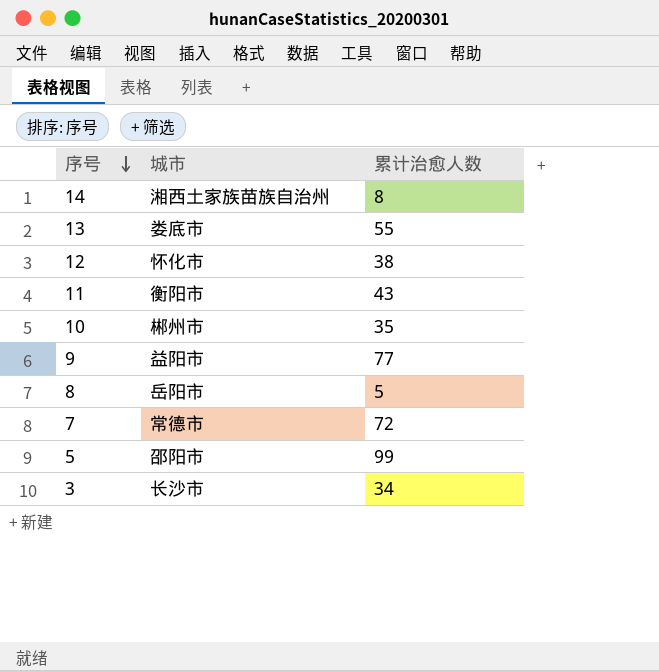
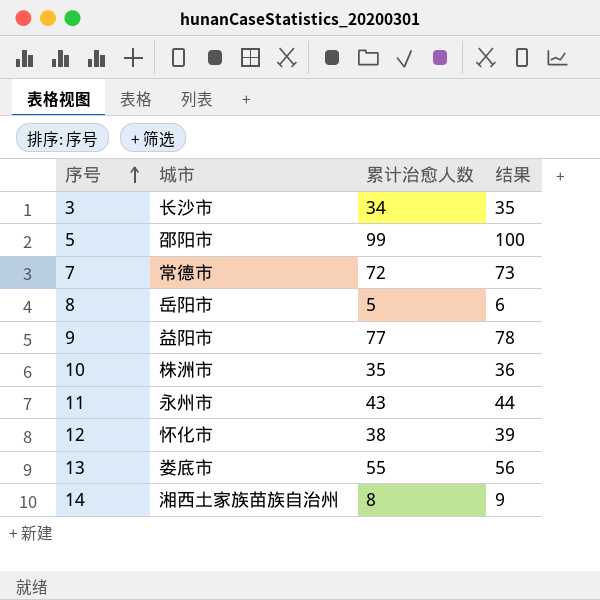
row order: 序号 descending -> 序号 ascending
column 结果 | formula: none -> [累计治愈人数] + 1
10 | 城市: 郴州市 -> 株洲市
11 | 城市: 衡阳市 -> 永州市

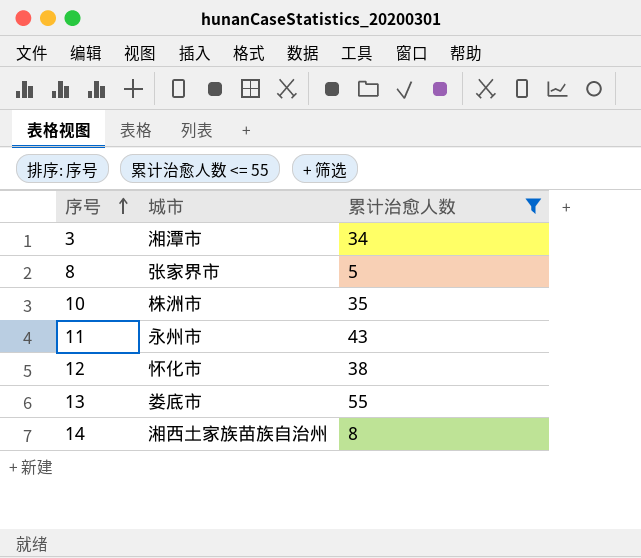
filter: none -> 累计治愈人数 <= 55
column 结果 | formula: [累计治愈人数] + 1 -> none
3 | 城市: 长沙市 -> 湘潭市
8 | 城市: 岳阳市 -> 张家界市

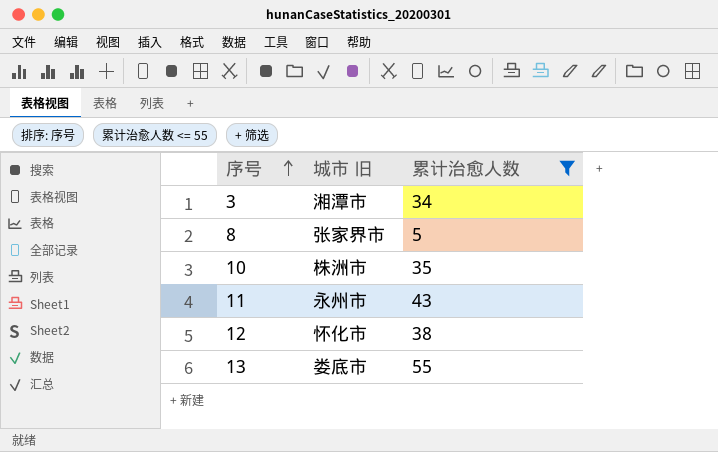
column name: 城市 -> 城市 旧
row 14: 湘西土家族苗族自治州 | 8 -> none

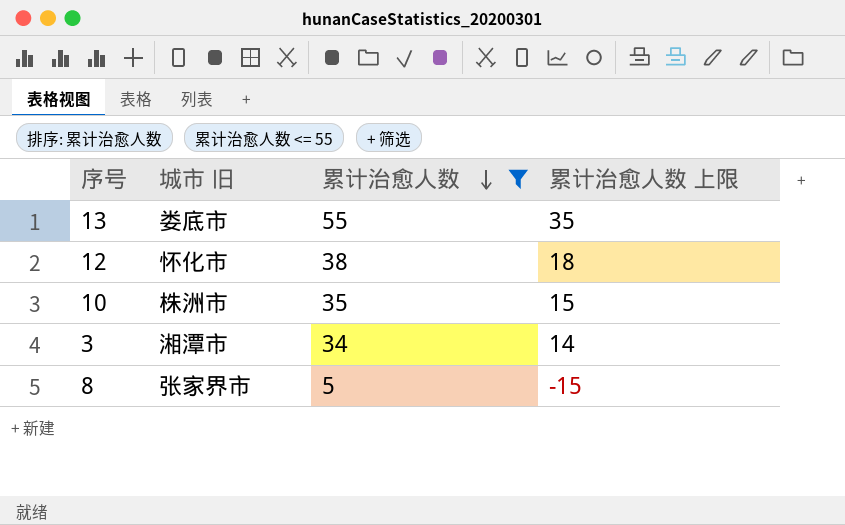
row order: 序号 ascending -> 累计治愈人数 descending
column 累计治愈人数 上限 | formula: none -> [累计治愈人数] - 20
row 11: 永州市 | 43 -> none

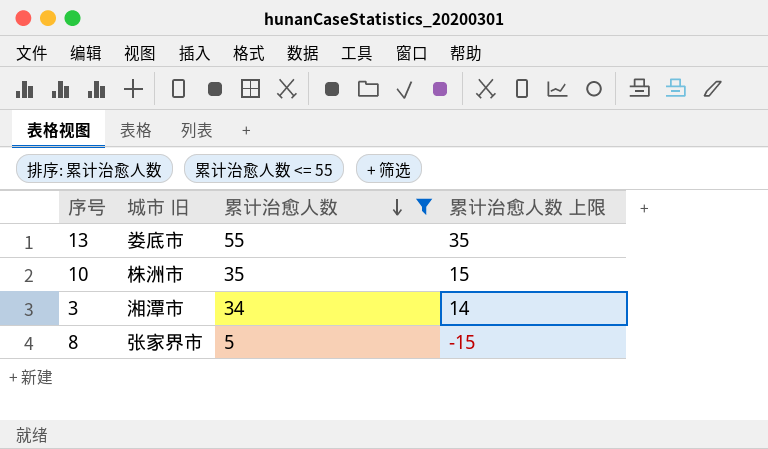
row 12: 怀化市 | 38 | 18 -> none

